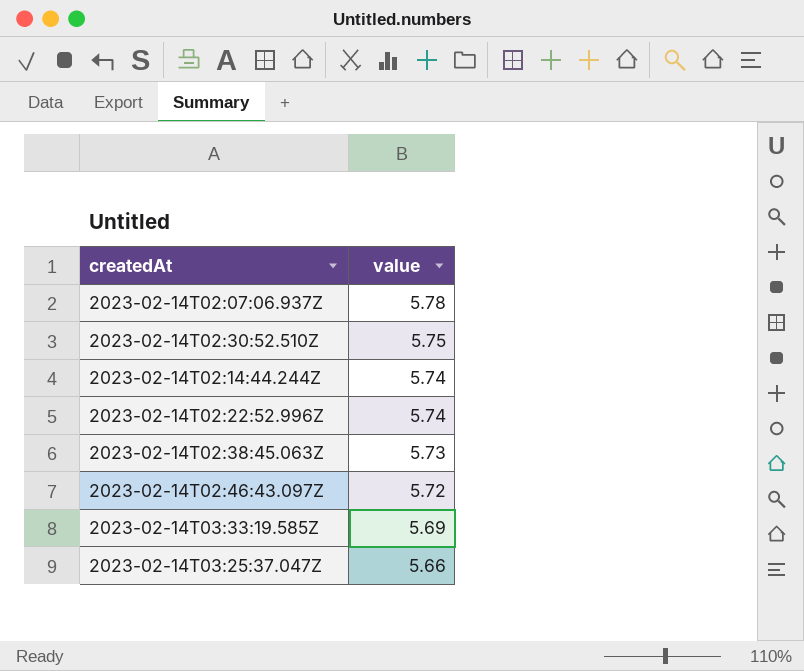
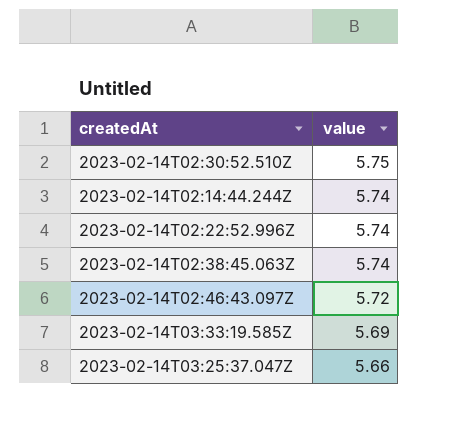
row 2023-02-14T02:07:06.937Z: 5.78 -> none
2023-02-14T02:38:45.063Z | value: 5.73 -> 5.74

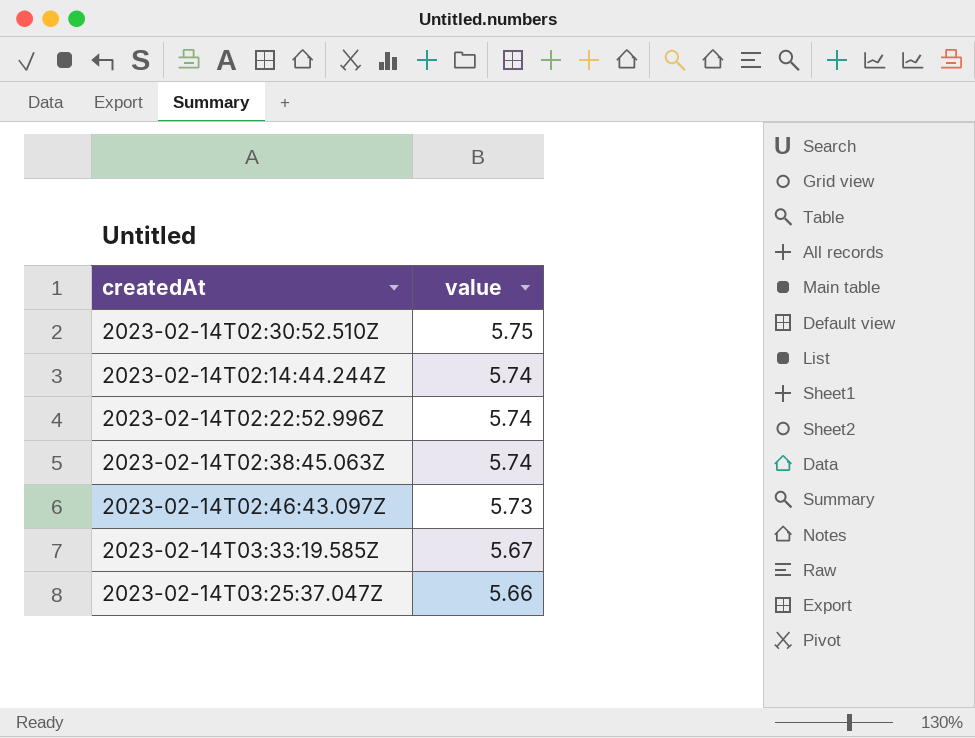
2023-02-14T02:46:43.097Z | value: 5.72 -> 5.73
2023-02-14T03:33:19.585Z | value: 5.69 -> 5.67

